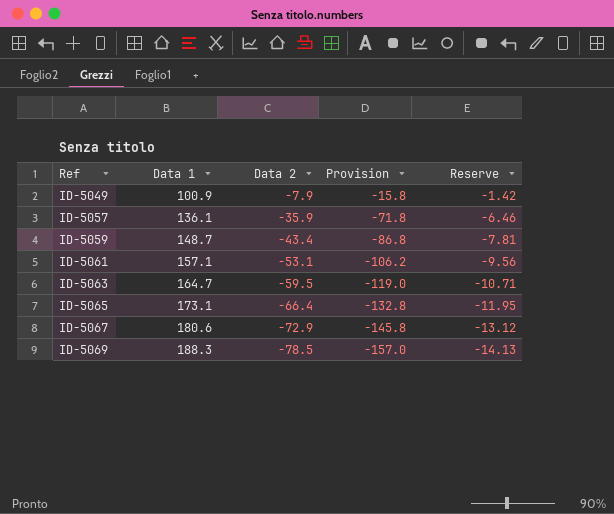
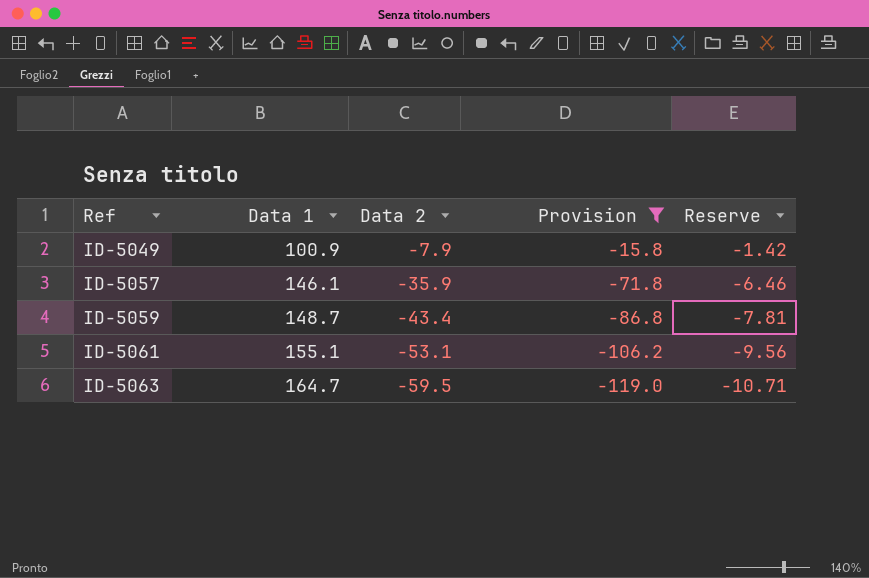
filter: none -> Provision >= -119.0
ID-5057 | Data 1: 136.1 -> 146.1
ID-5061 | Data 1: 157.1 -> 155.1

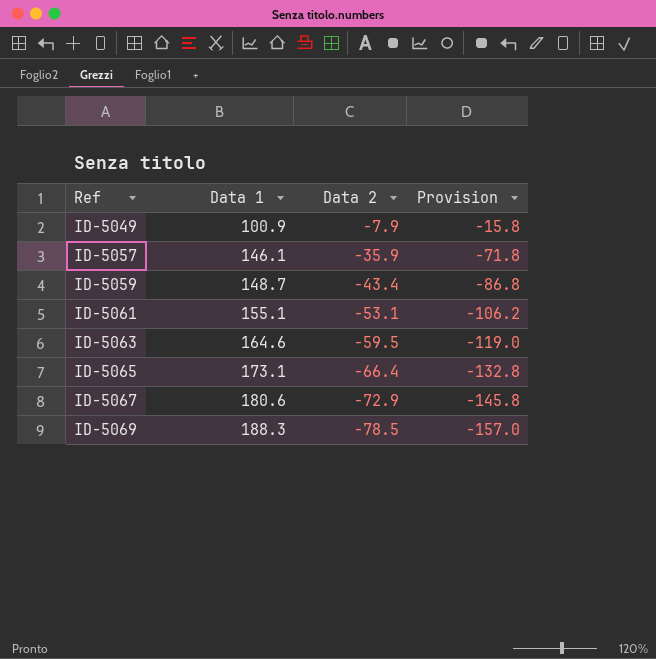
filter: Provision >= -119.0 -> none
column Reserve | formula: [Data 2] * 0.18 -> none
ID-5063 | Data 1: 164.7 -> 164.6

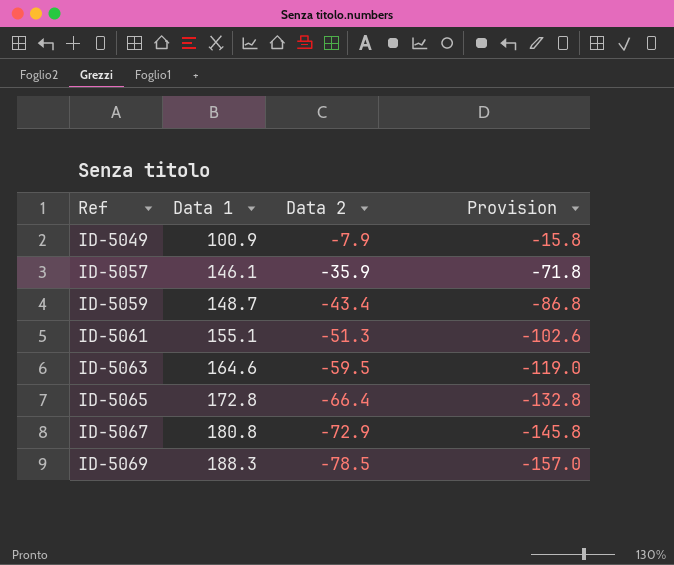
ID-5061 | Data 2: -53.1 -> -51.3
ID-5061 | Provision: -106.2 -> -102.6
ID-5065 | Data 1: 173.1 -> 172.8
ID-5067 | Data 1: 180.6 -> 180.8

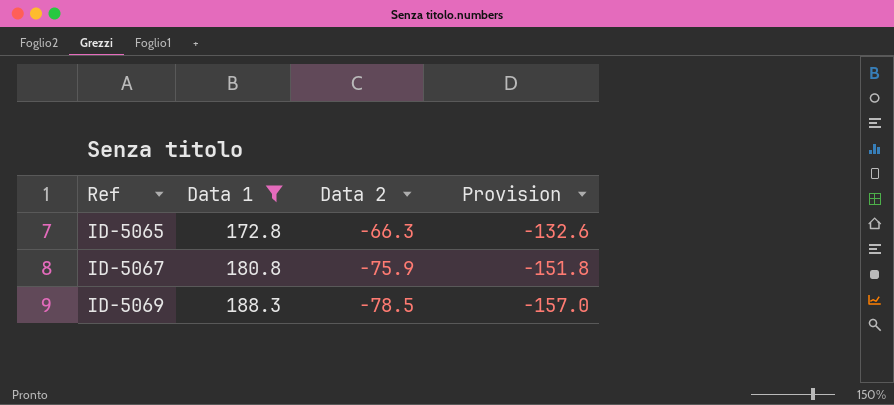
filter: none -> Data 1 >= 172.8
ID-5065 | Data 2: -66.4 -> -66.3
ID-5065 | Provision: -132.8 -> -132.6
ID-5067 | Data 2: -72.9 -> -75.9
ID-5067 | Provision: -145.8 -> -151.8

